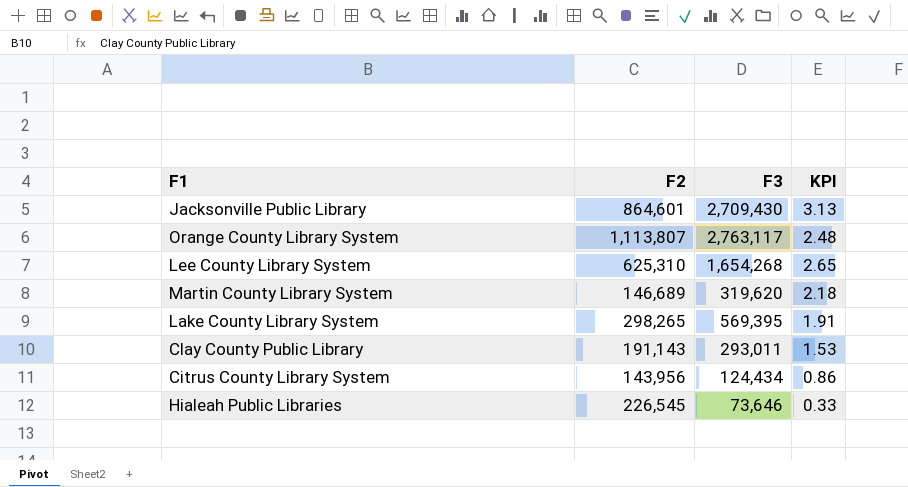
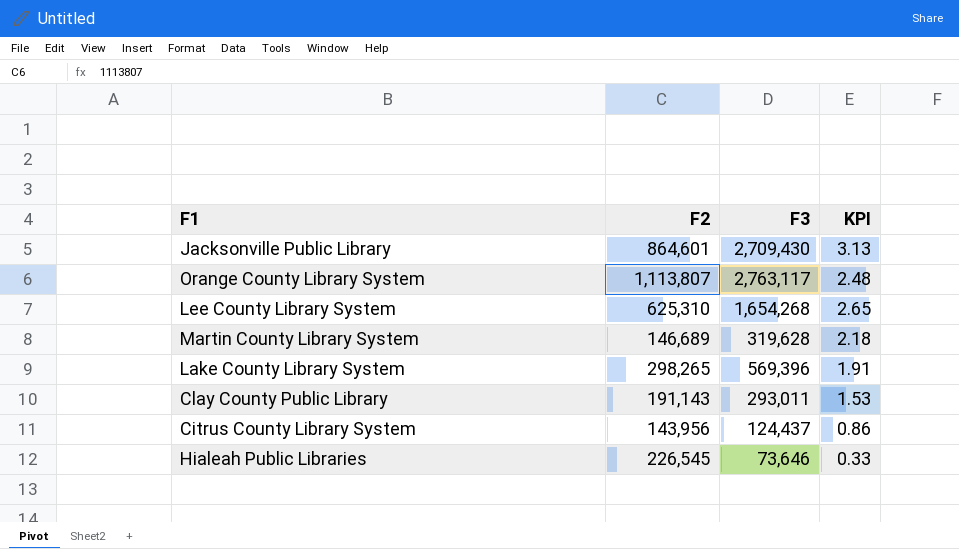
Martin County Library System | F3: 319,620 -> 319,628
Lake County Library System | F3: 569,395 -> 569,396
Citrus County Library System | F3: 124,434 -> 124,437

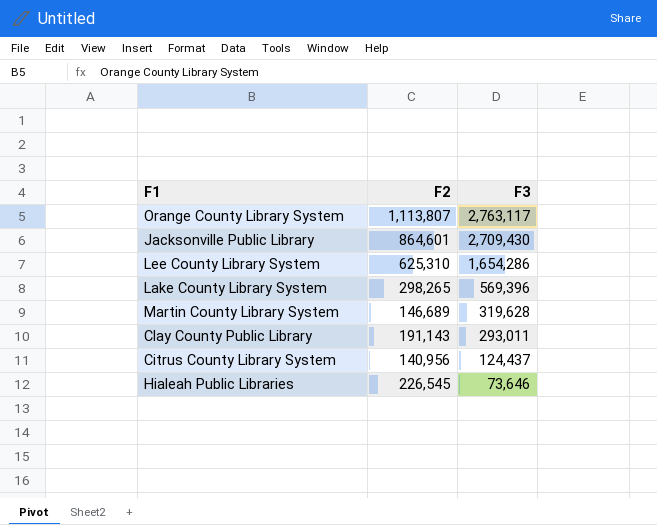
row order: none -> F3 descending
column KPI | formula: [F3] / [F2] -> none
Lee County Library System | F3: 1,654,268 -> 1,654,286
Citrus County Library System | F2: 143,956 -> 140,956

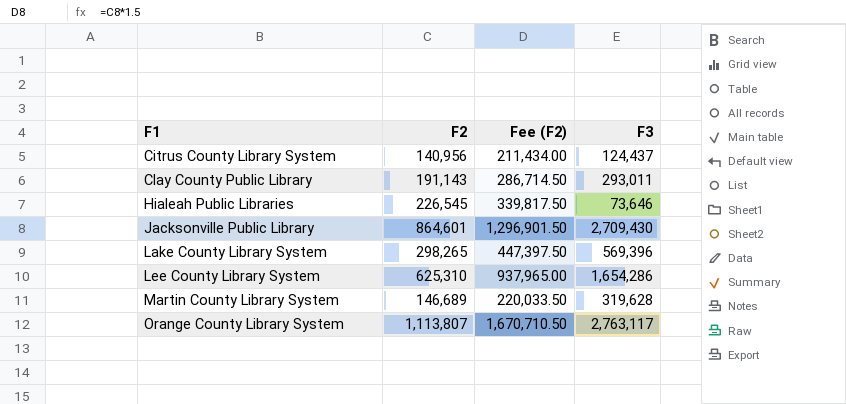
row order: F3 descending -> F1 ascending
column Fee (F2) | formula: none -> [F2] * 1.5

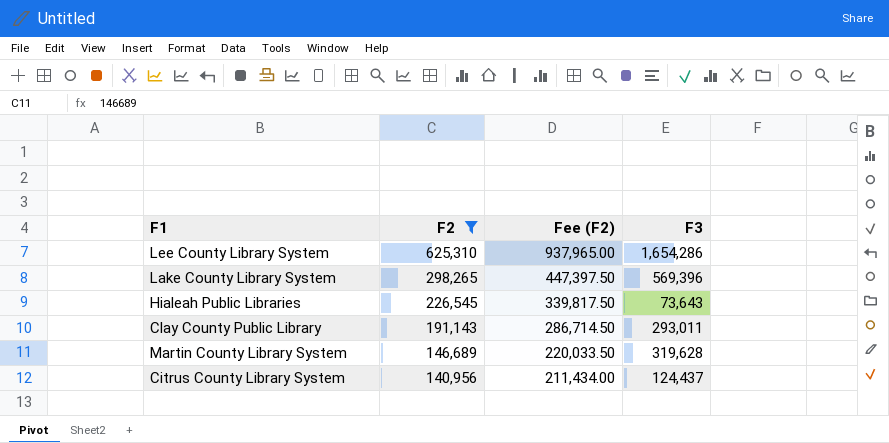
filter: none -> F2 <= 625,310
row order: F1 ascending -> F2 descending
Hialeah Public Libraries | F3: 73,646 -> 73,643

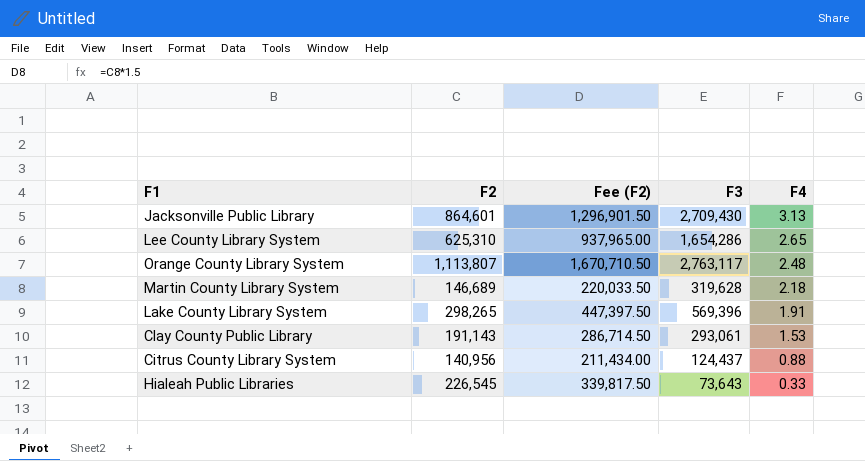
filter: F2 <= 625,310 -> none
row order: F2 descending -> F4 descending
column F4 | formula: none -> [F3] / [F2]
Clay County Public Library | F3: 293,011 -> 293,061

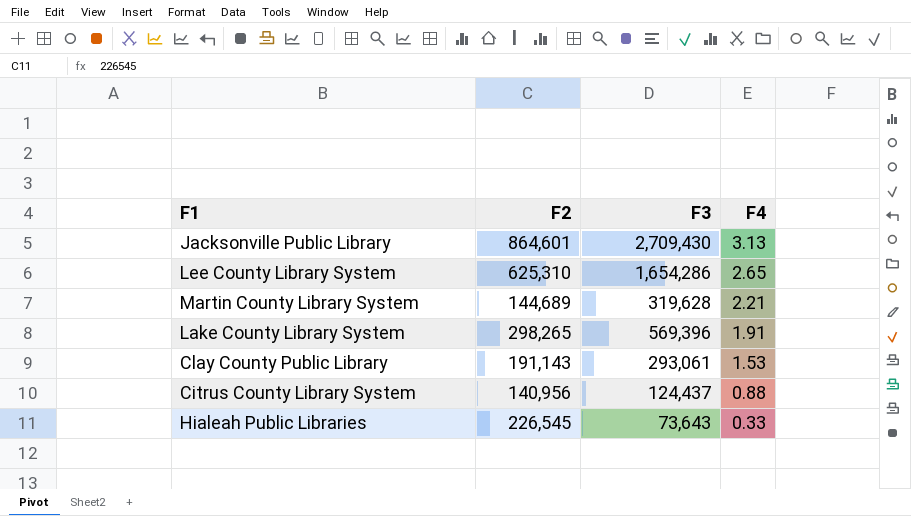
column Fee (F2) | formula: [F2] * 1.5 -> none
row Orange County Library System: 1,113,807 | 1,670,710.50 | 2,763,117 | 2.48 -> none
Martin County Library System | F2: 146,689 -> 144,689
Martin County Library System | F4: 2.18 -> 2.21

